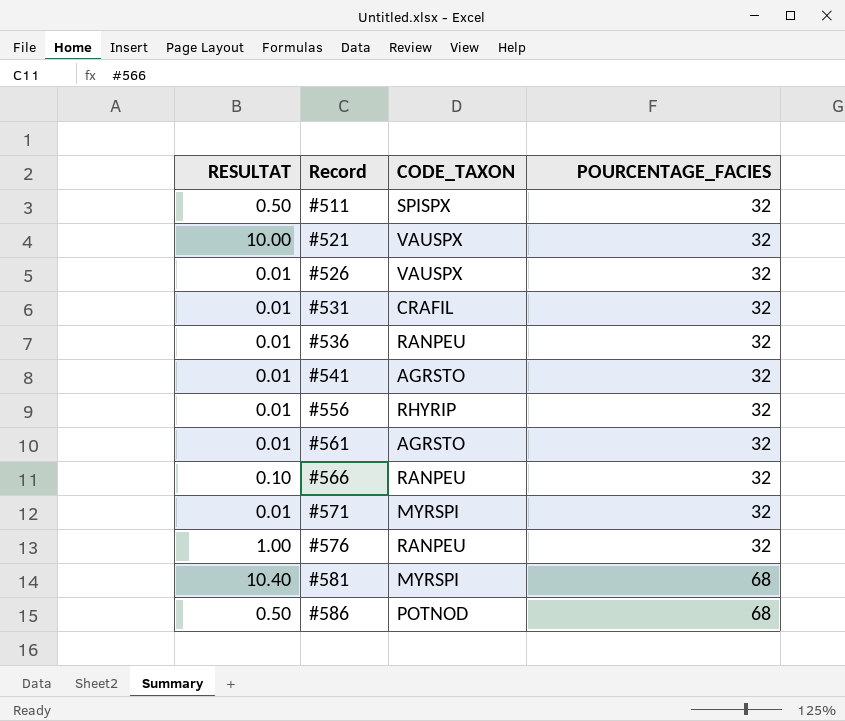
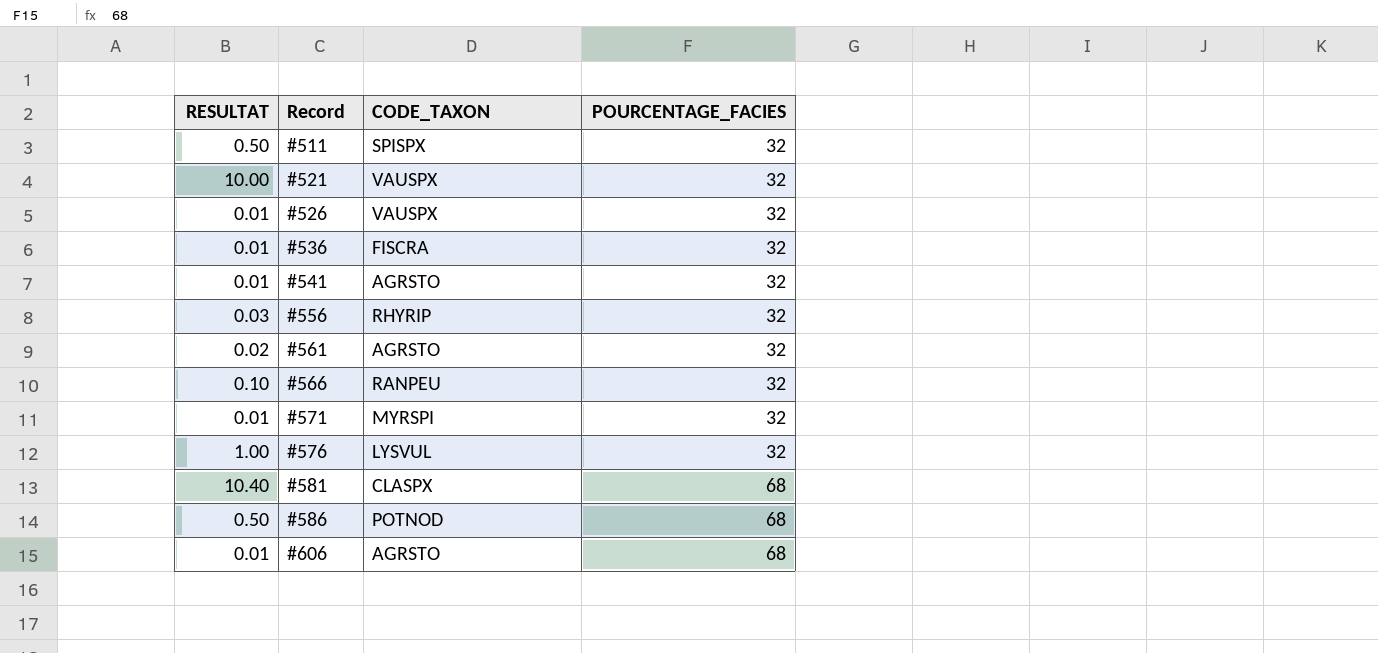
row #531: 0.01 | CRAFIL | 32 -> none
#536 | CODE_TAXON: RANPEU -> FISCRA
#556 | RESULTAT: 0.01 -> 0.03
#561 | RESULTAT: 0.01 -> 0.02
#576 | CODE_TAXON: RANPEU -> LYSVUL
#581 | CODE_TAXON: MYRSPI -> CLASPX
row #606: none -> 0.01 | AGRSTO | 68

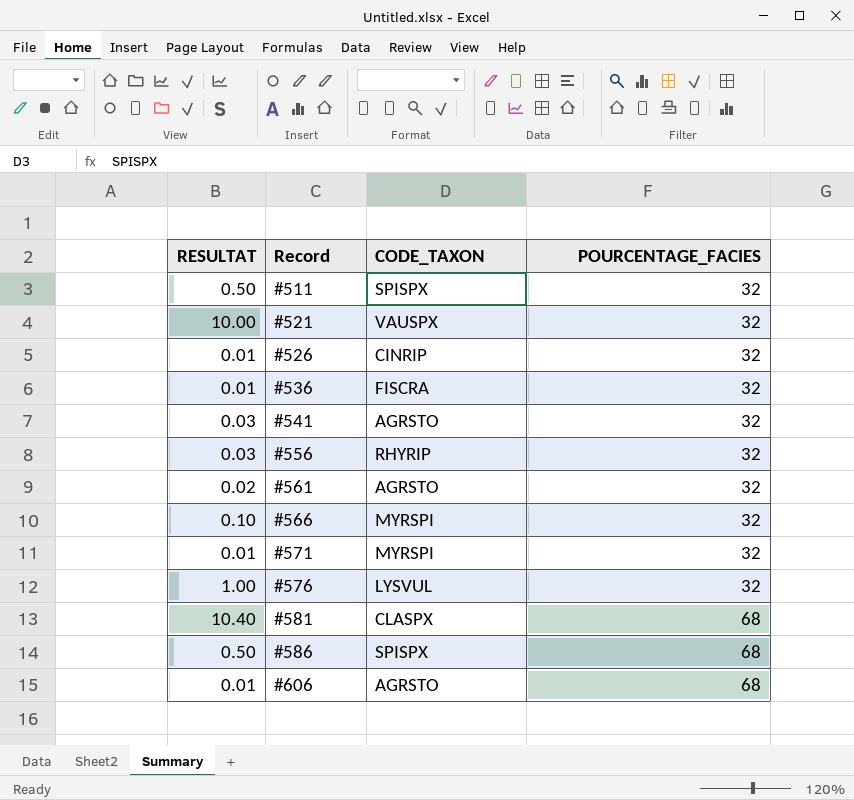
#526 | CODE_TAXON: VAUSPX -> CINRIP
#541 | RESULTAT: 0.01 -> 0.03
#566 | CODE_TAXON: RANPEU -> MYRSPI
#586 | CODE_TAXON: POTNOD -> SPISPX

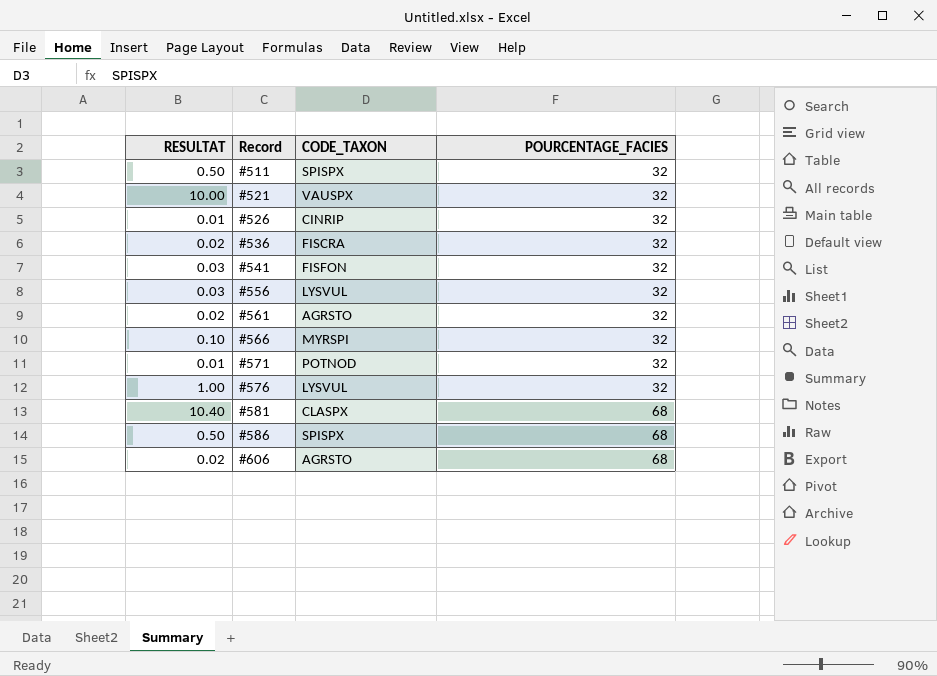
#536 | RESULTAT: 0.01 -> 0.02
#541 | CODE_TAXON: AGRSTO -> FISFON
#556 | CODE_TAXON: RHYRIP -> LYSVUL
#571 | CODE_TAXON: MYRSPI -> POTNOD
#606 | RESULTAT: 0.01 -> 0.02

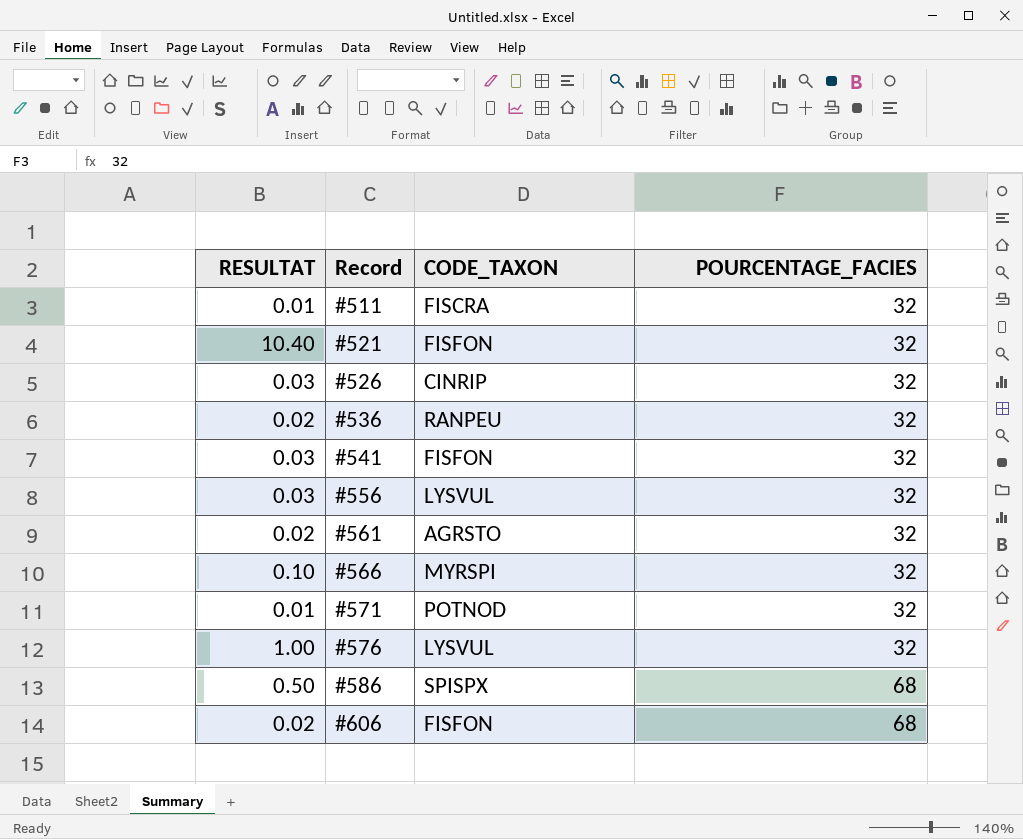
row #581: 10.40 | CLASPX | 68 -> none
#511 | RESULTAT: 0.50 -> 0.01
#511 | CODE_TAXON: SPISPX -> FISCRA
#521 | RESULTAT: 10.00 -> 10.40
#521 | CODE_TAXON: VAUSPX -> FISFON
#526 | RESULTAT: 0.01 -> 0.03
#536 | CODE_TAXON: FISCRA -> RANPEU
#606 | CODE_TAXON: AGRSTO -> FISFON

